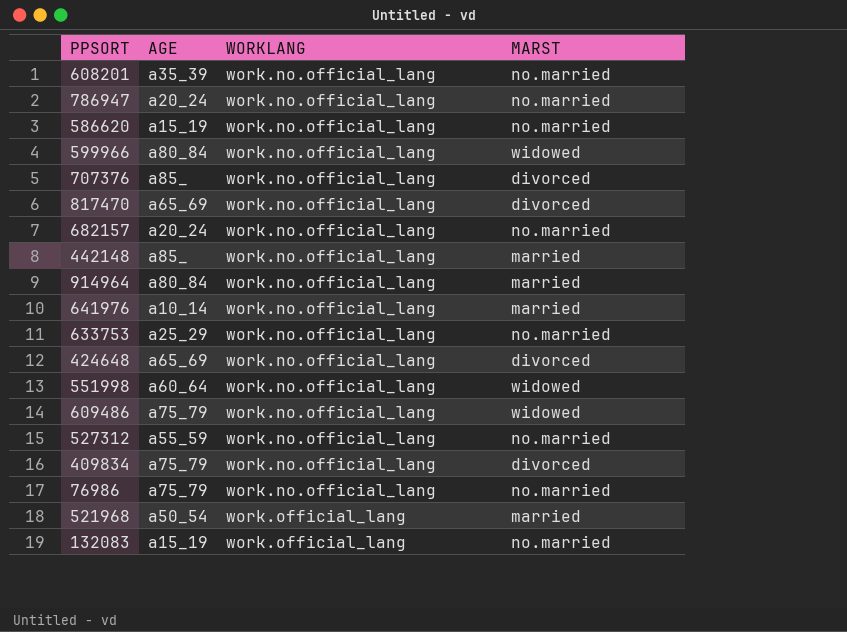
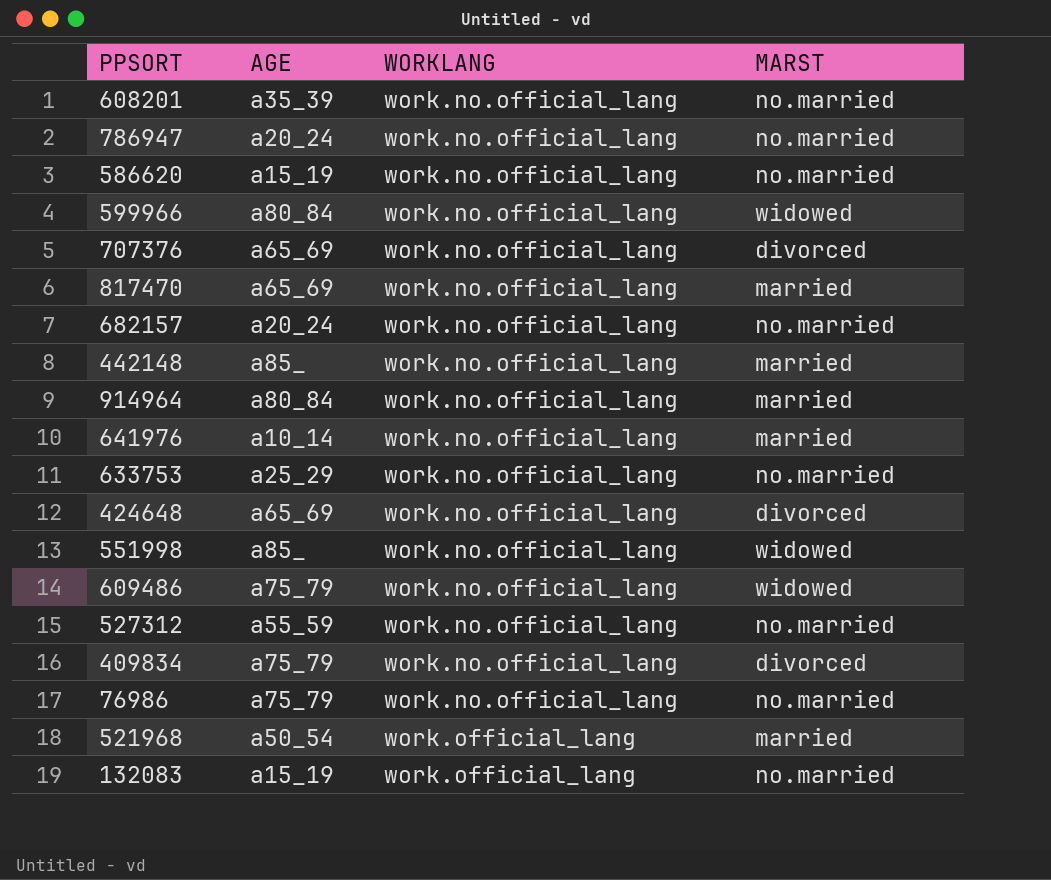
707376 | AGE: a85_ -> a65_69
817470 | MARST: divorced -> married
551998 | AGE: a60_64 -> a85_

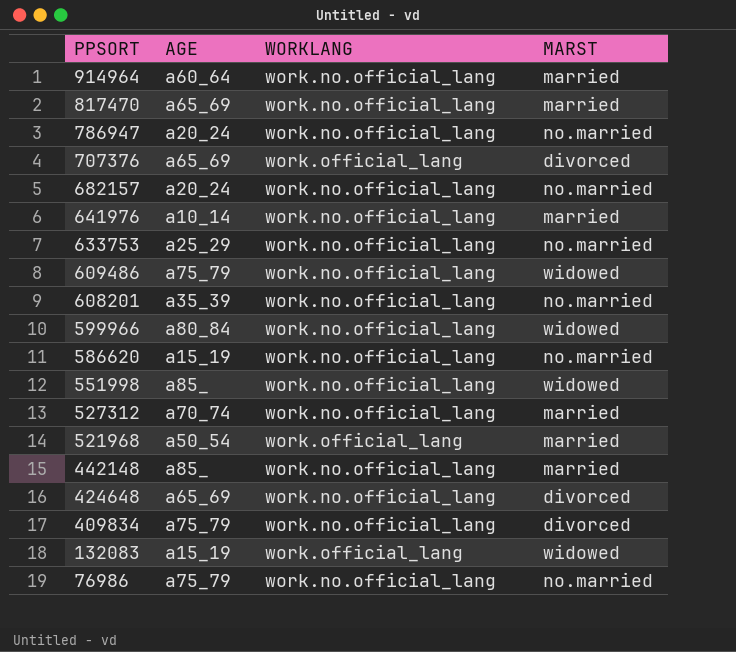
row order: WORKLANG ascending -> PPSORT descending
914964 | AGE: a80_84 -> a60_64
707376 | WORKLANG: work.no.official_lang -> work.official_lang
527312 | AGE: a55_59 -> a70_74
527312 | MARST: no.married -> married
132083 | MARST: no.married -> widowed

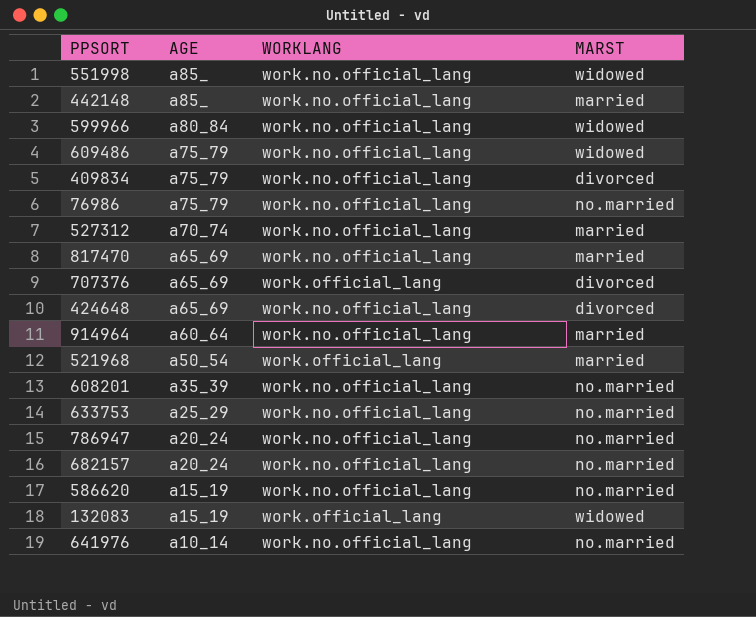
row order: PPSORT descending -> AGE descending
641976 | MARST: married -> no.married

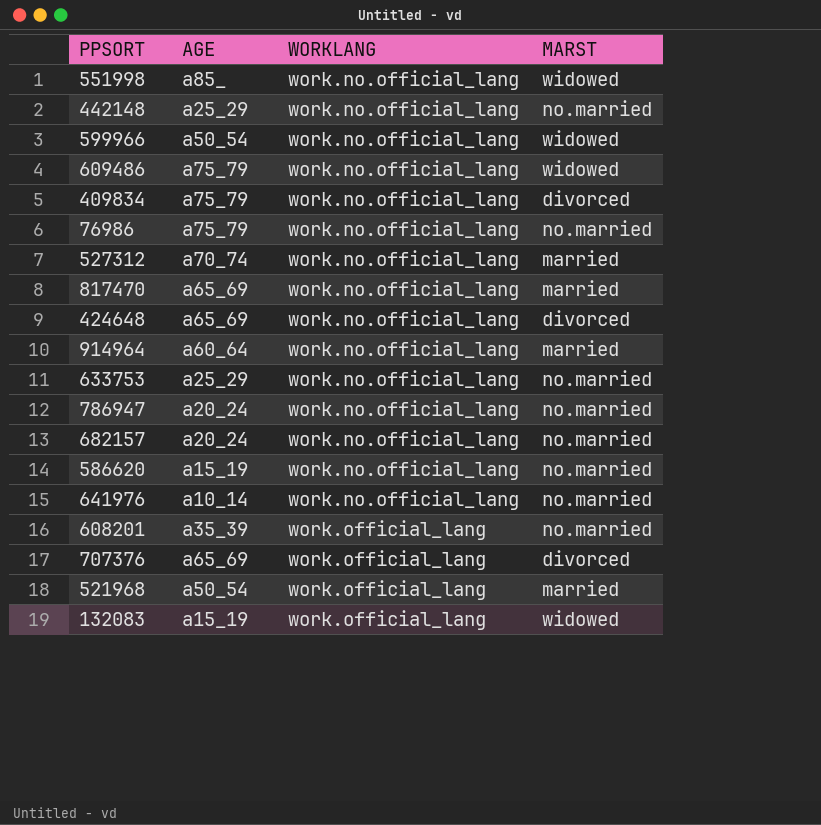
row order: AGE descending -> WORKLANG ascending
442148 | AGE: a85_ -> a25_29
442148 | MARST: married -> no.married
599966 | AGE: a80_84 -> a50_54
608201 | WORKLANG: work.no.official_lang -> work.official_lang

